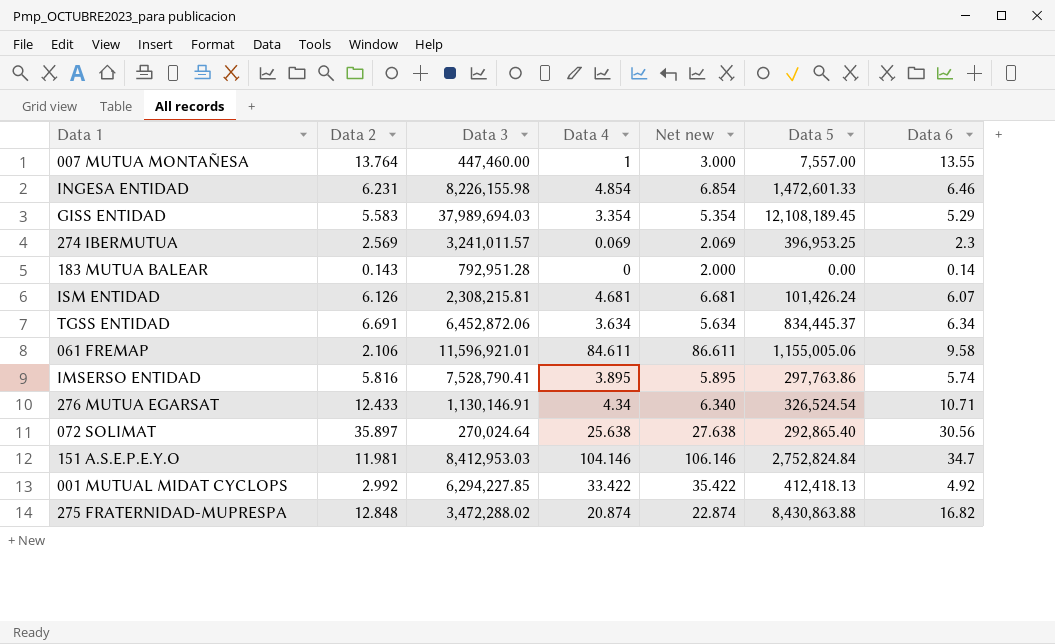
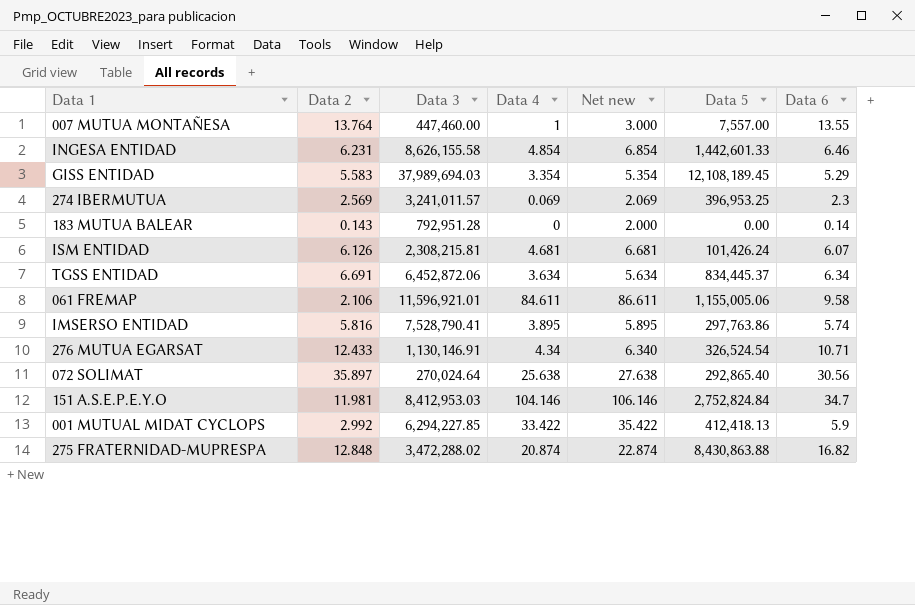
INGESA ENTIDAD | Data 3: 8,226,155.98 -> 8,626,155.58
INGESA ENTIDAD | Data 5: 1,472,601.33 -> 1,442,601.33
001 MUTUAL MIDAT CYCLOPS | Data 6: 4.92 -> 5.9

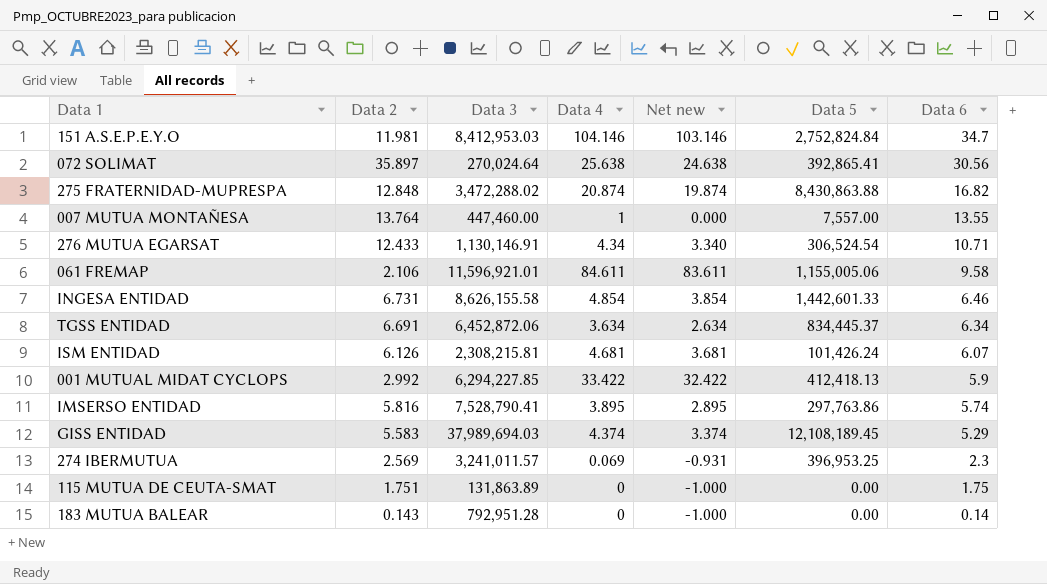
row order: none -> Data 6 descending
column Net new | formula: [Data 4] + 2 -> [Data 4] - 1
072 SOLIMAT | Data 5: 292,865.40 -> 392,865.41
276 MUTUA EGARSAT | Data 5: 326,524.54 -> 306,524.54
INGESA ENTIDAD | Data 2: 6.231 -> 6.731
GISS ENTIDAD | Data 4: 3.354 -> 4.374
row 115 MUTUA DE CEUTA-SMAT: none -> 1.751 | 131,863.89 | 0 | -1.000 | 0.00 | 1.75

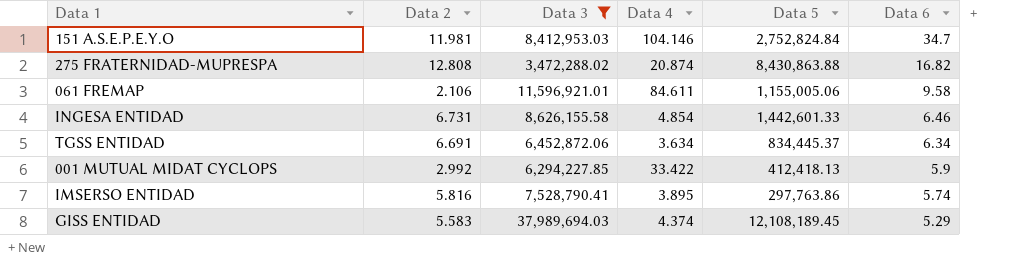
filter: none -> Data 3 >= 3,472,288.02
column Net new | formula: [Data 4] - 1 -> none
275 FRATERNIDAD-MUPRESPA | Data 2: 12.848 -> 12.808

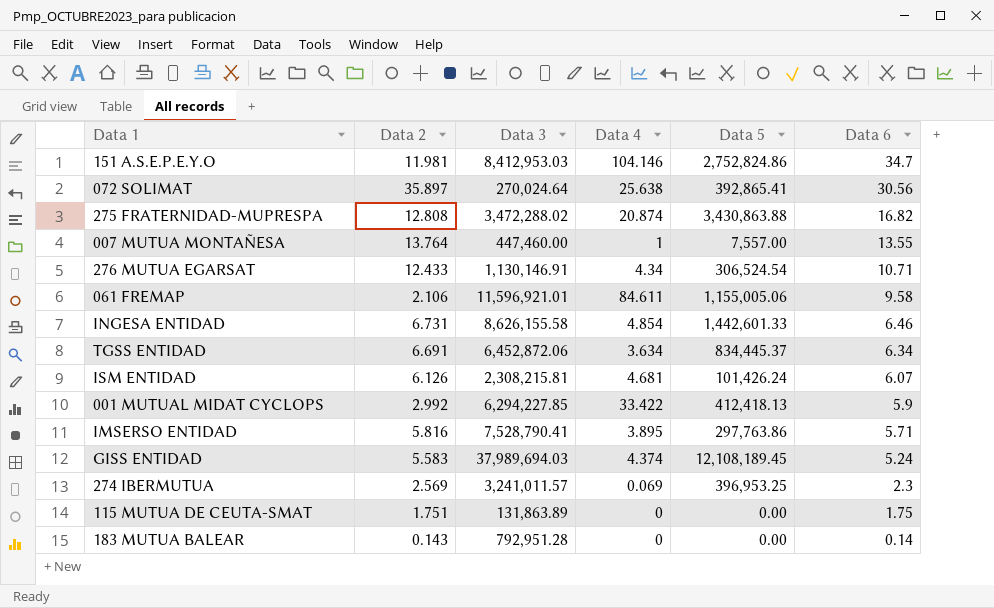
filter: Data 3 >= 3,472,288.02 -> none
151 A.S.E.P.E.Y.O | Data 5: 2,752,824.84 -> 2,752,824.86
275 FRATERNIDAD-MUPRESPA | Data 5: 8,430,863.88 -> 3,430,863.88
IMSERSO ENTIDAD | Data 6: 5.74 -> 5.71
GISS ENTIDAD | Data 6: 5.29 -> 5.24

